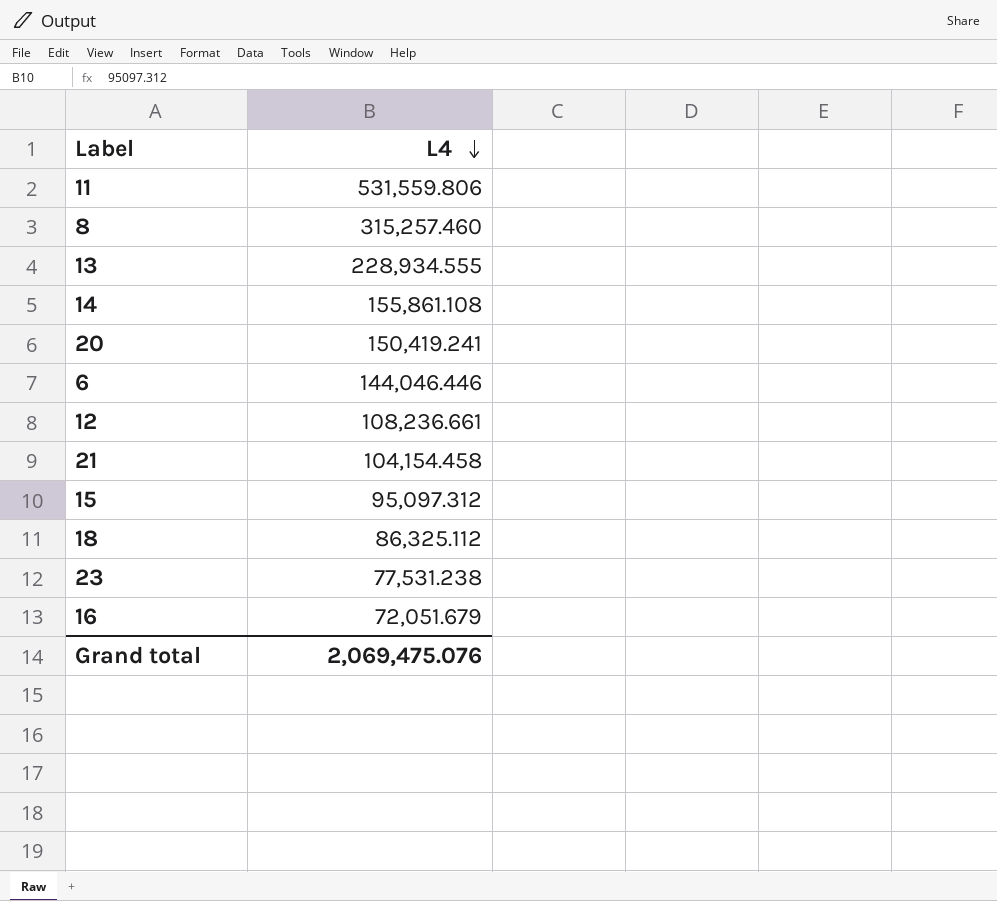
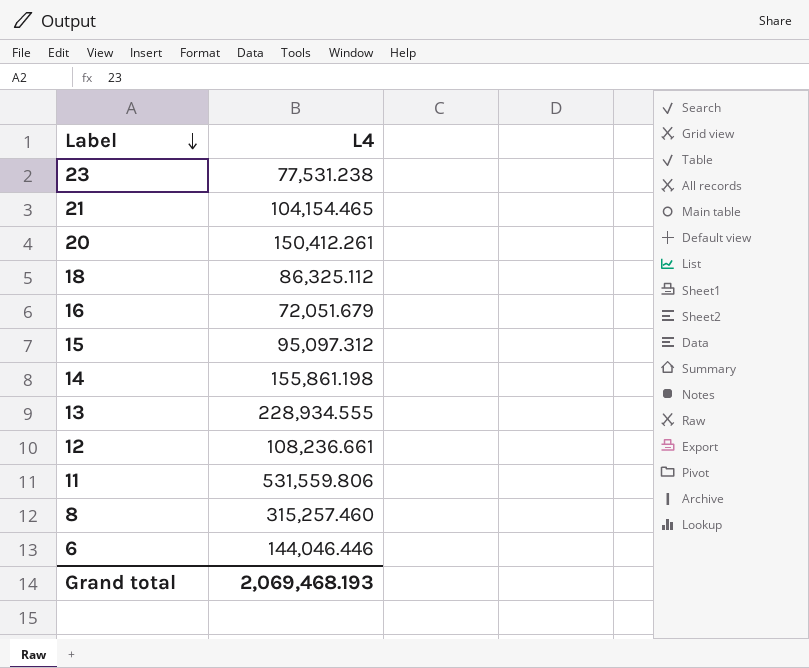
row order: L4 descending -> Label descending
21 | L4: 104,154.458 -> 104,154.465
20 | L4: 150,419.241 -> 150,412.261
14 | L4: 155,861.108 -> 155,861.198
Grand total | L4: 2,069,475.076 -> 2,069,468.193

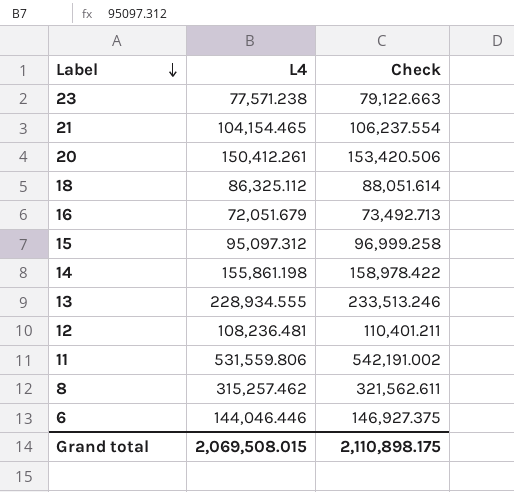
column Check | formula: none -> [L4] * 1.02
23 | L4: 77,531.238 -> 77,571.238
12 | L4: 108,236.661 -> 108,236.481
8 | L4: 315,257.460 -> 315,257.462
Grand total | L4: 2,069,468.193 -> 2,069,508.015

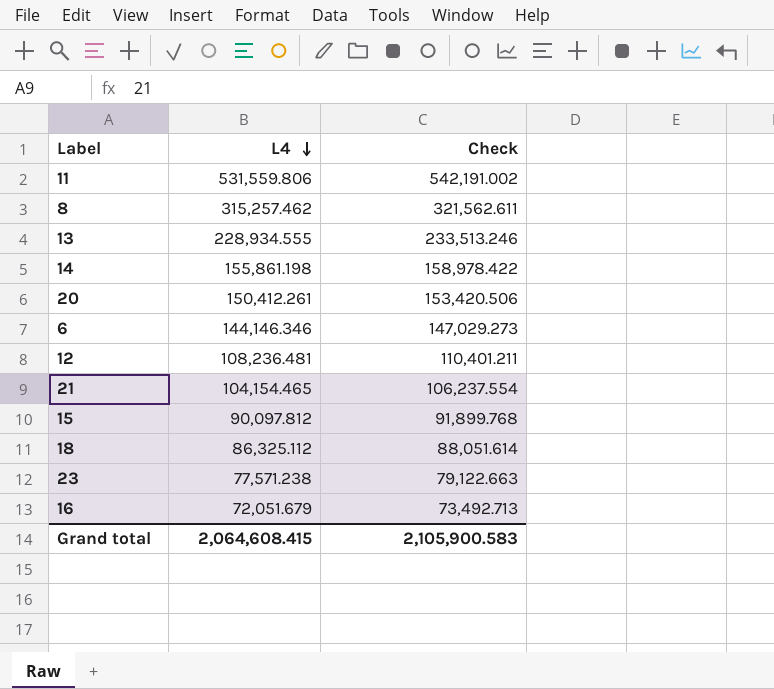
row order: Label descending -> L4 descending
6 | L4: 144,046.446 -> 144,146.346
6 | Check: 146,927.375 -> 147,029.273
15 | L4: 95,097.312 -> 90,097.812
15 | Check: 96,999.258 -> 91,899.768
Grand total | L4: 2,069,508.015 -> 2,064,608.415
Grand total | Check: 2,110,898.175 -> 2,105,900.583

